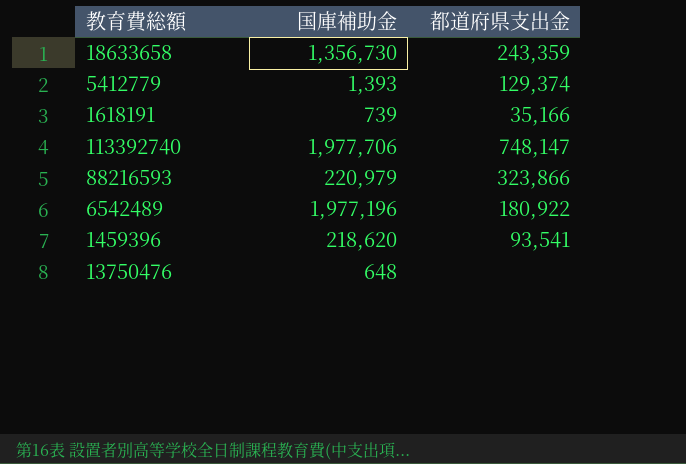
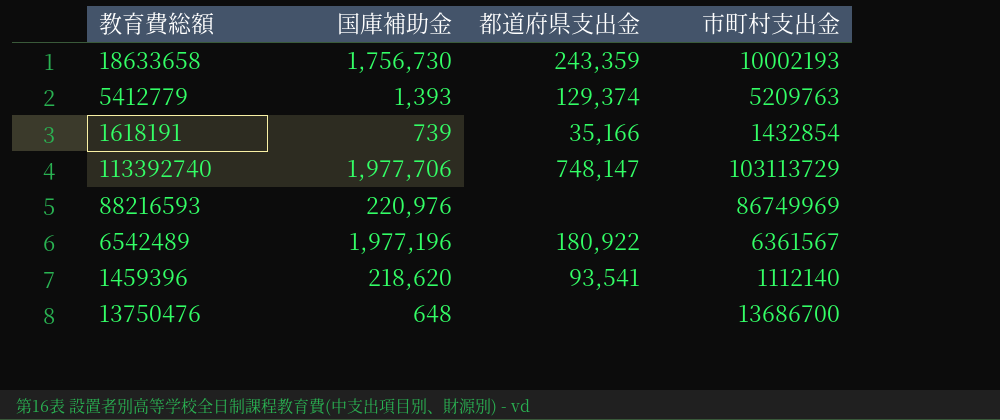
column 市町村支出金 | position: none -> 4
18633658 | 国庫補助金: 1,356,730 -> 1,756,730
88216593 | 国庫補助金: 220,979 -> 220,976
88216593 | 都道府県支出金: 323,866 -> none

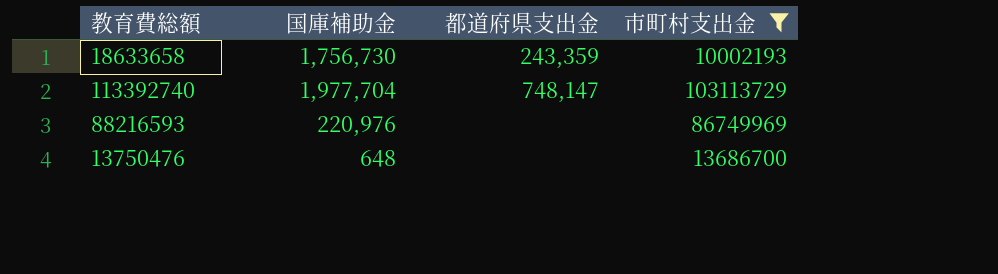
filter: none -> 市町村支出金 >= 10002193
113392740 | 国庫補助金: 1,977,706 -> 1,977,704

